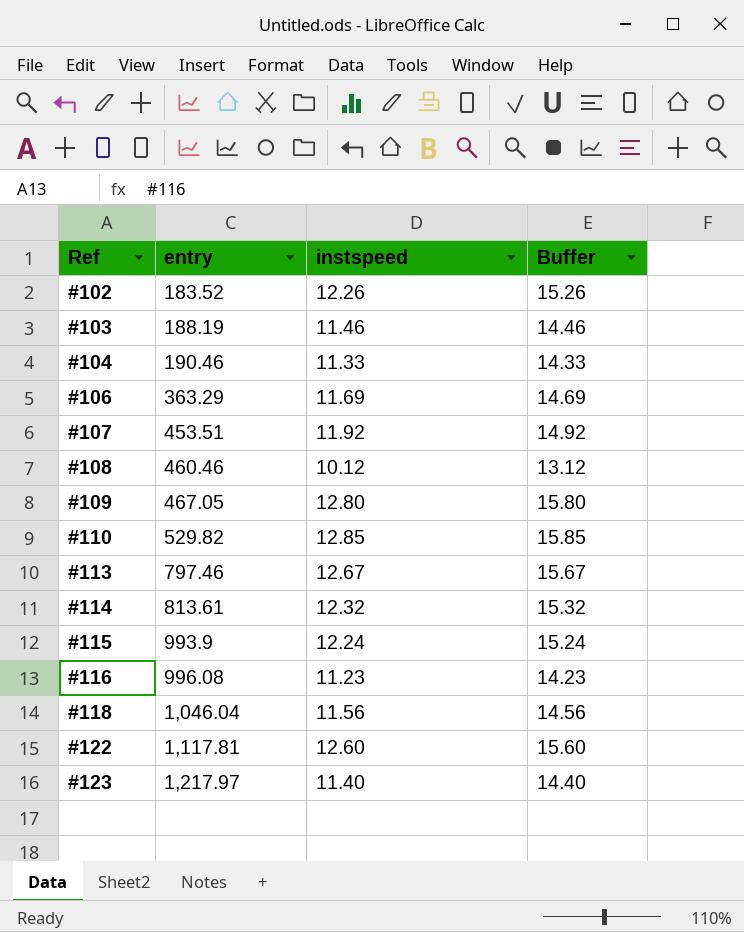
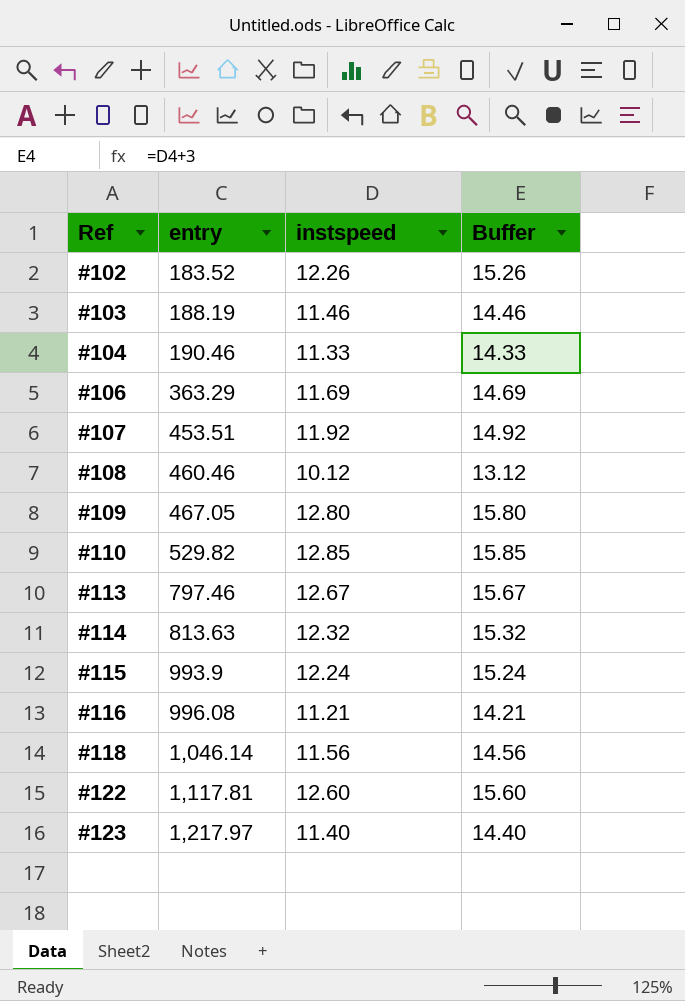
#114 | entry: 813.61 -> 813.63
#116 | instspeed: 11.23 -> 11.21
#116 | Buffer: 14.23 -> 14.21
#118 | entry: 1,046.04 -> 1,046.14

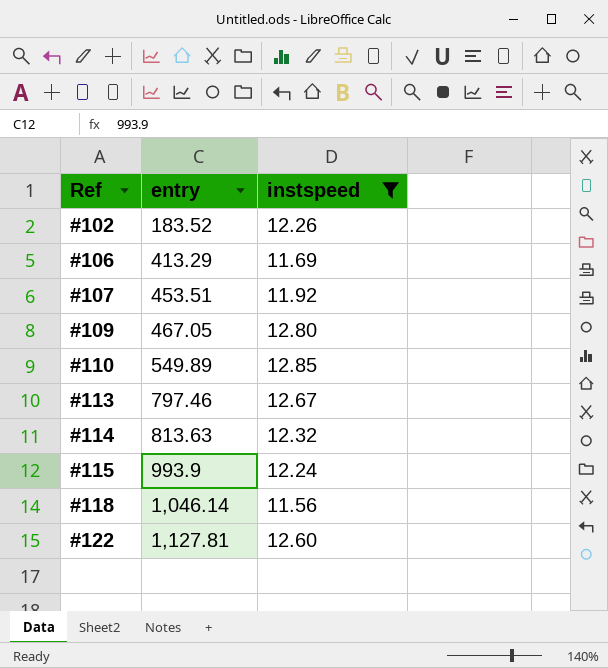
filter: none -> instspeed >= 11.56
column Buffer | formula: [instspeed] + 3 -> none
#106 | entry: 363.29 -> 413.29
#110 | entry: 529.82 -> 549.89
#122 | entry: 1,117.81 -> 1,127.81

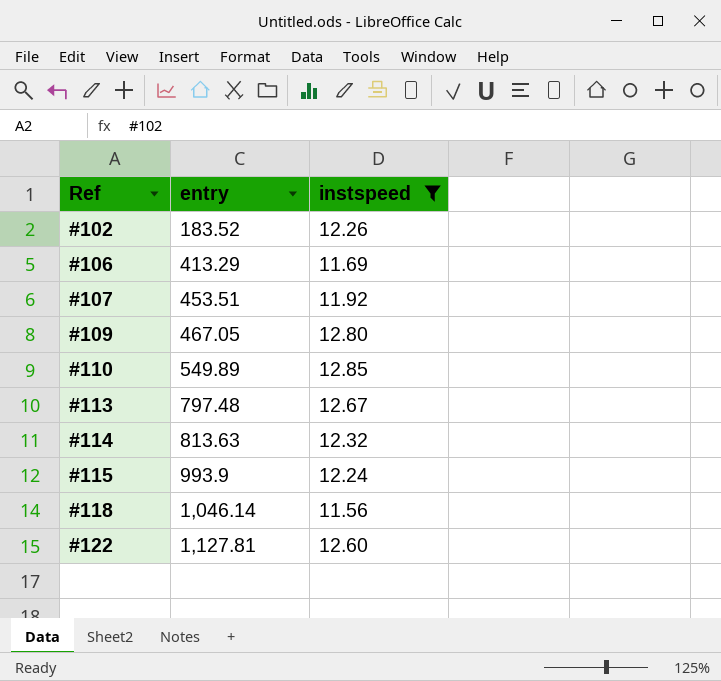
#113 | entry: 797.46 -> 797.48

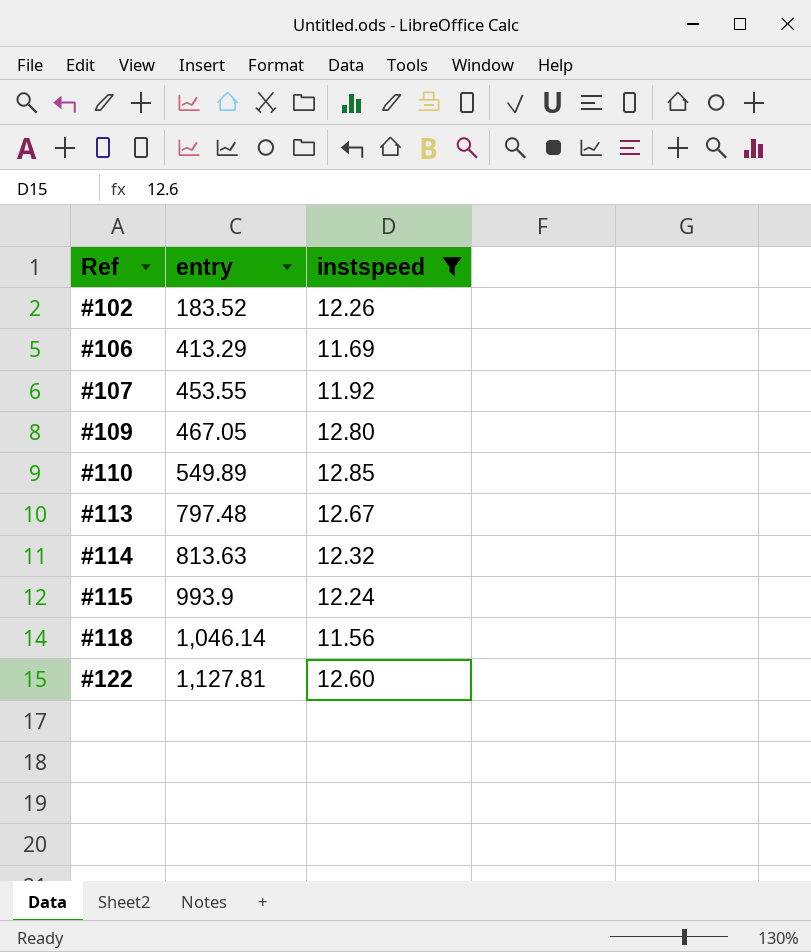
#107 | entry: 453.51 -> 453.55

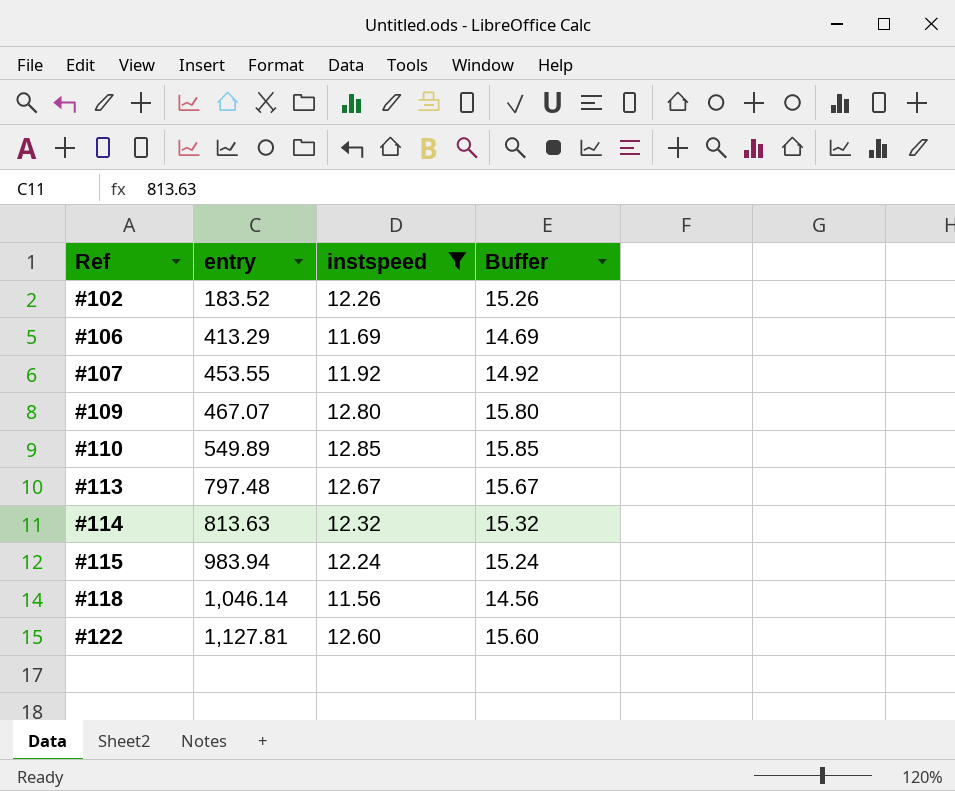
column Buffer | formula: none -> [instspeed] + 3
#109 | entry: 467.05 -> 467.07
#115 | entry: 993.9 -> 983.94

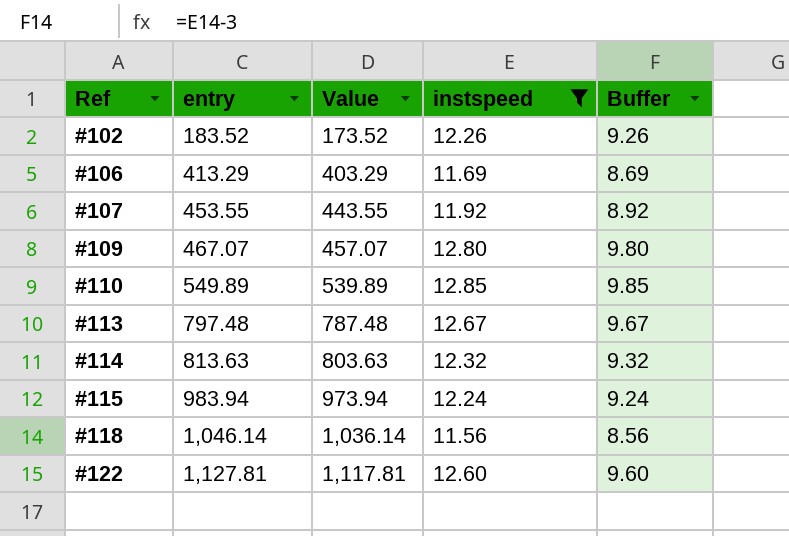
column Value | formula: none -> [entry] - 10
column Buffer | formula: [instspeed] + 3 -> [instspeed] - 3

